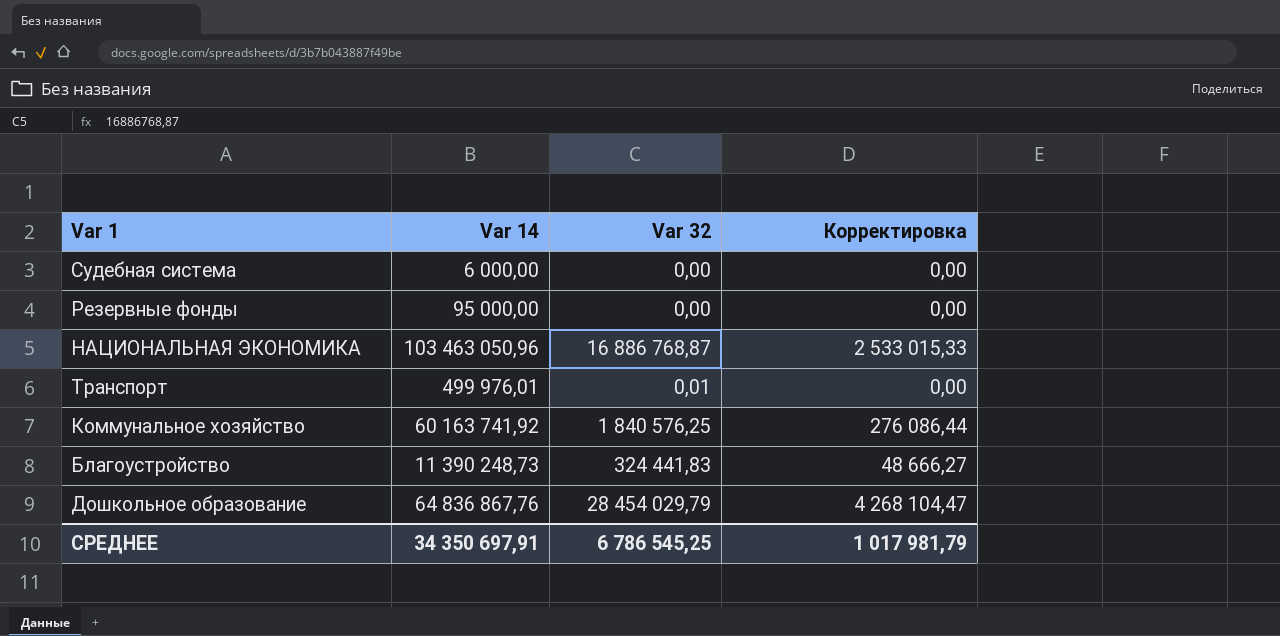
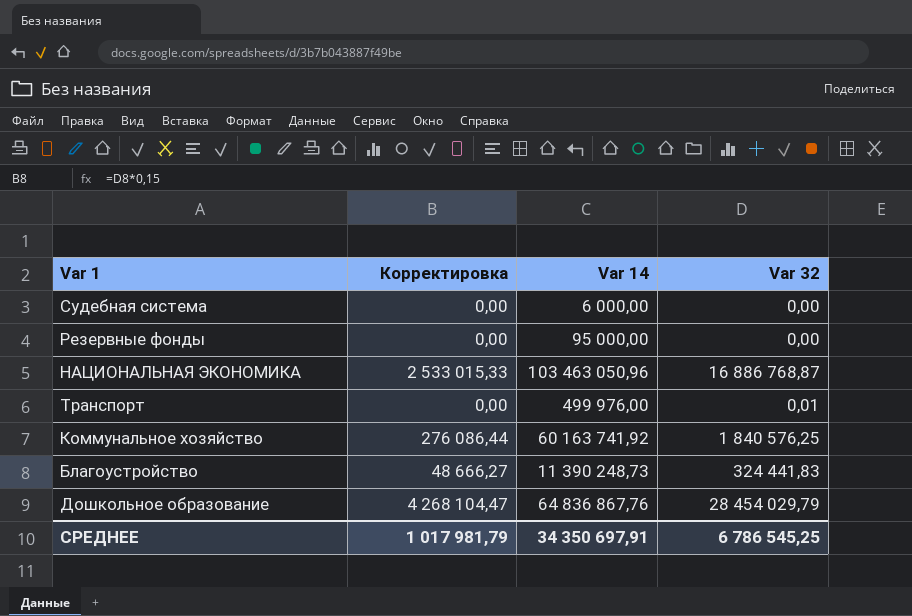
column Корректировка | position: 4 -> 2
Транспорт | Var 14: 499 976,01 -> 499 976,00

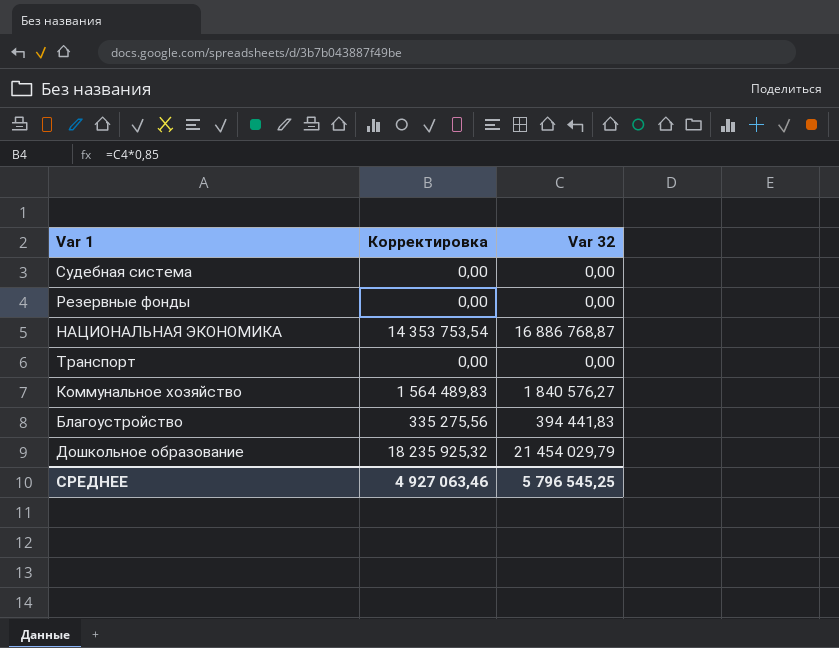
column Var 14 | position: 3 -> none
column Корректировка | formula: [Var 32] * 0,15 -> [Var 32] * 0,85
Транспорт | Var 32: 0,01 -> 0,00
Коммунальное хозяйство | Var 32: 1 840 576,25 -> 1 840 576,27
Благоустройство | Var 32: 324 441,83 -> 394 441,83
Дошкольное образование | Var 32: 28 454 029,79 -> 21 454 029,79
СРЕДНЕЕ | Корректировка: 1 017 981,79 -> 4 927 063,46
СРЕДНЕЕ | Var 32: 6 786 545,25 -> 5 796 545,25

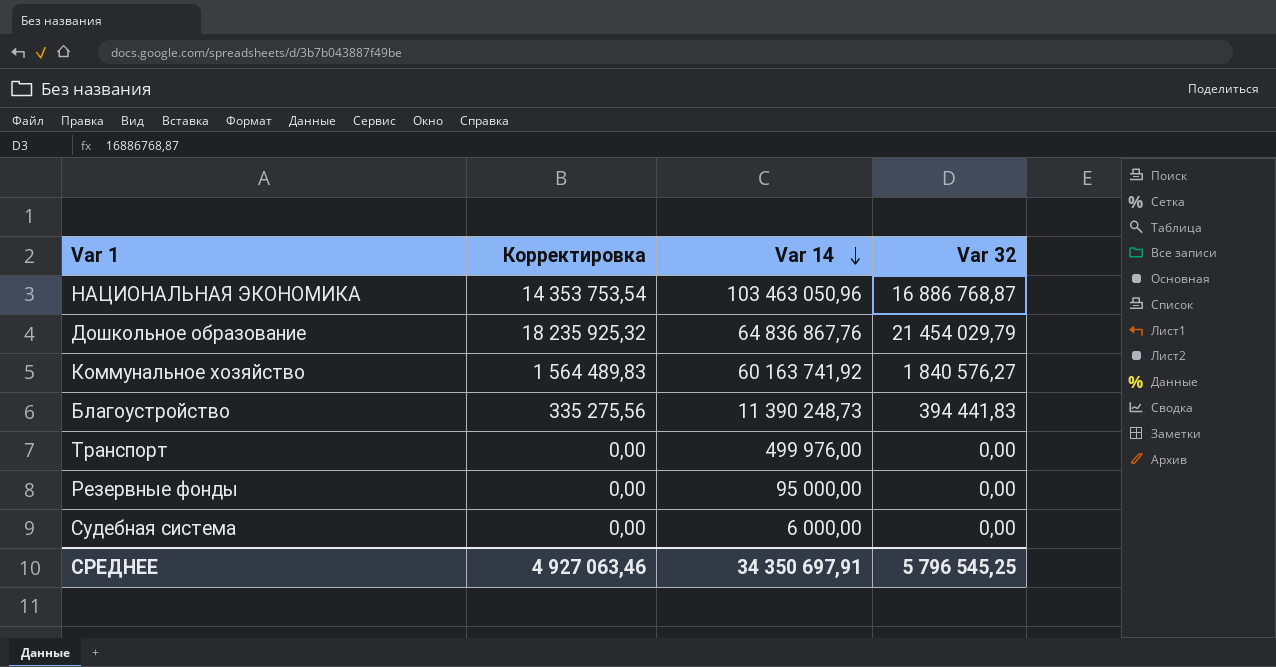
row order: none -> Var 14 descending
column Var 14 | position: none -> 3

